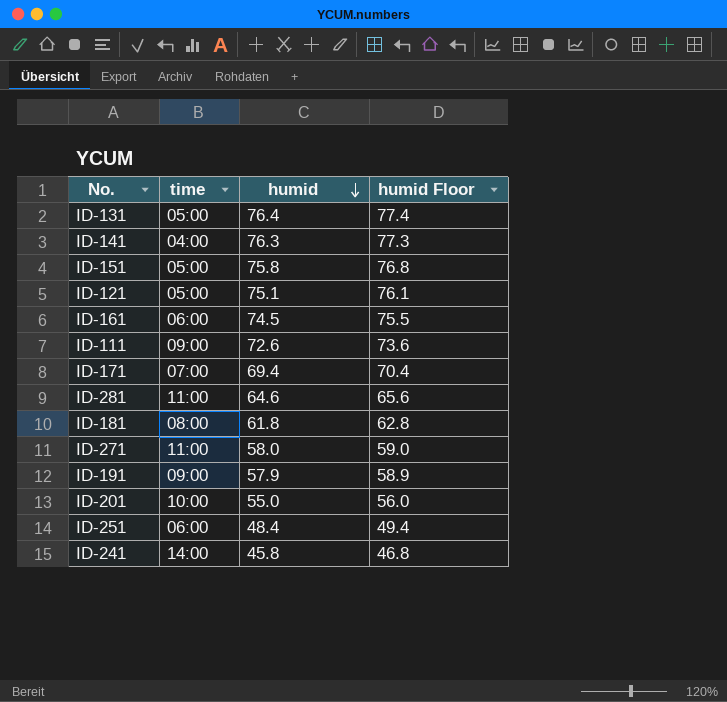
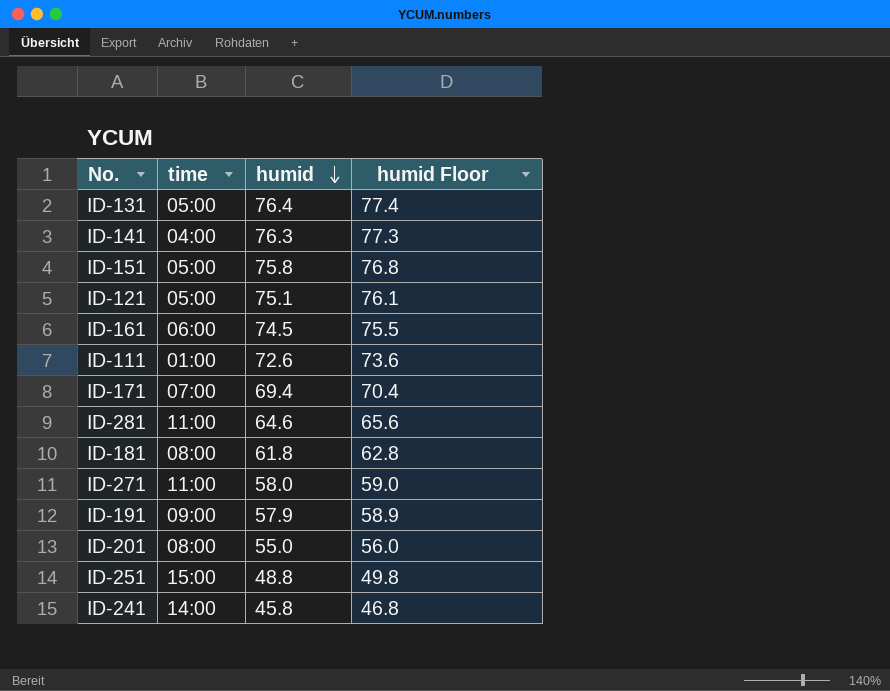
ID-111 | time: 09:00 -> 01:00
ID-201 | time: 10:00 -> 08:00
ID-251 | time: 06:00 -> 15:00
ID-251 | humid: 48.4 -> 48.8
ID-251 | humid Floor: 49.4 -> 49.8

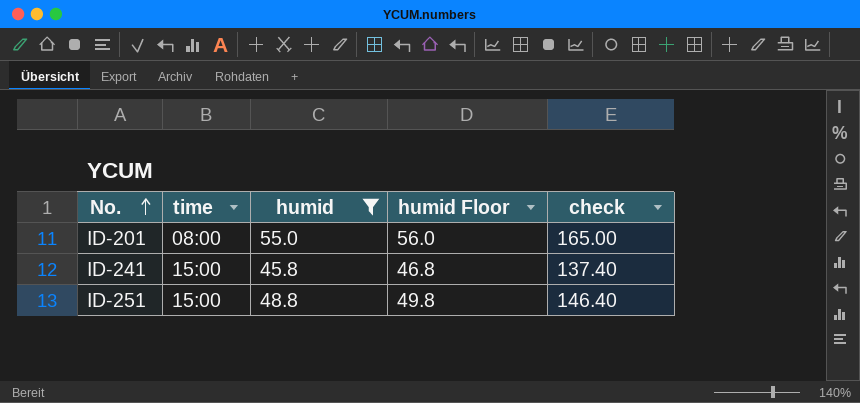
filter: none -> humid <= 55.0
row order: humid descending -> No. ascending
column check | formula: none -> [humid] * 3
ID-241 | time: 14:00 -> 15:00

